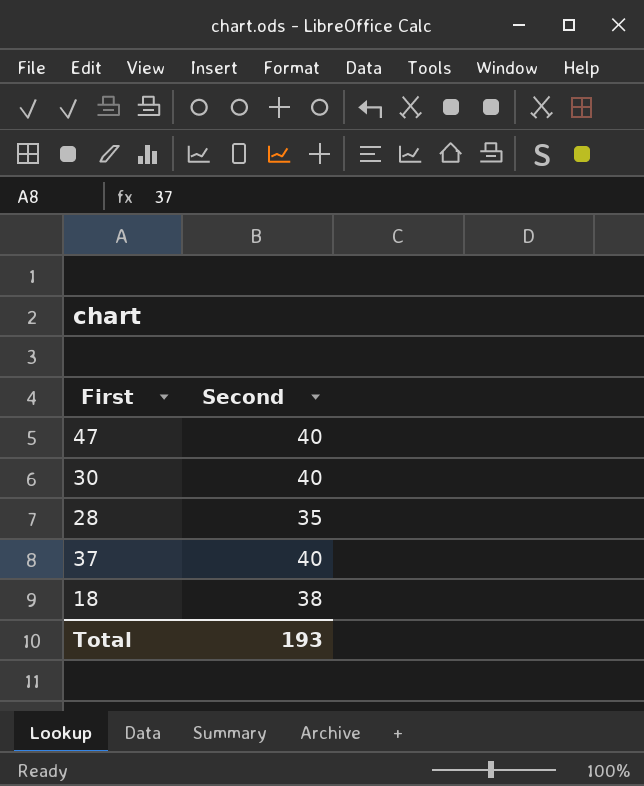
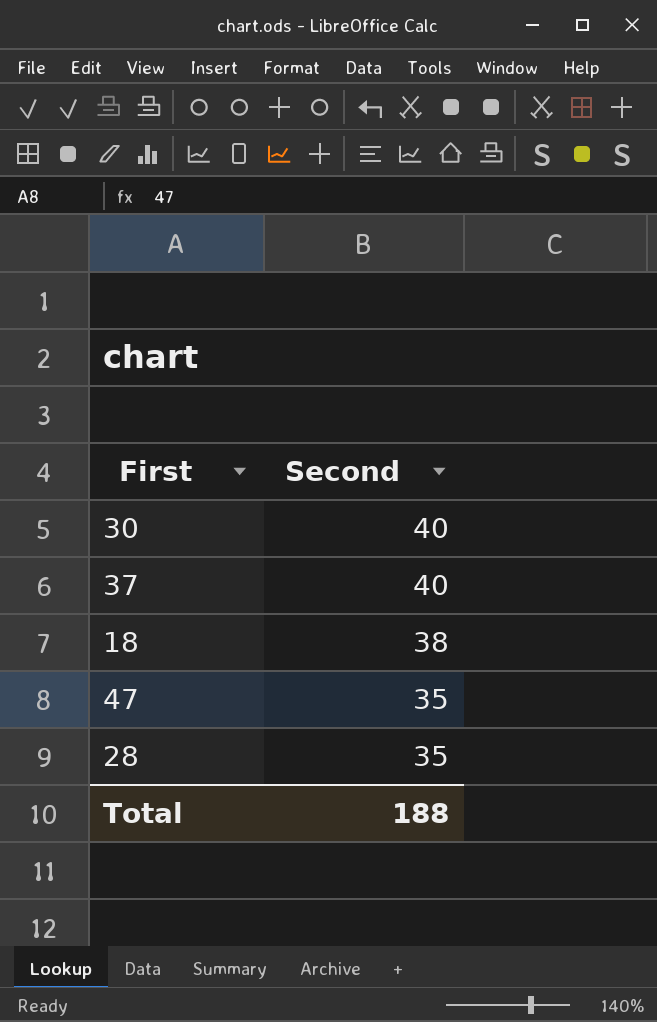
row order: none -> Second descending
47 | Second: 40 -> 35
Total | Second: 193 -> 188

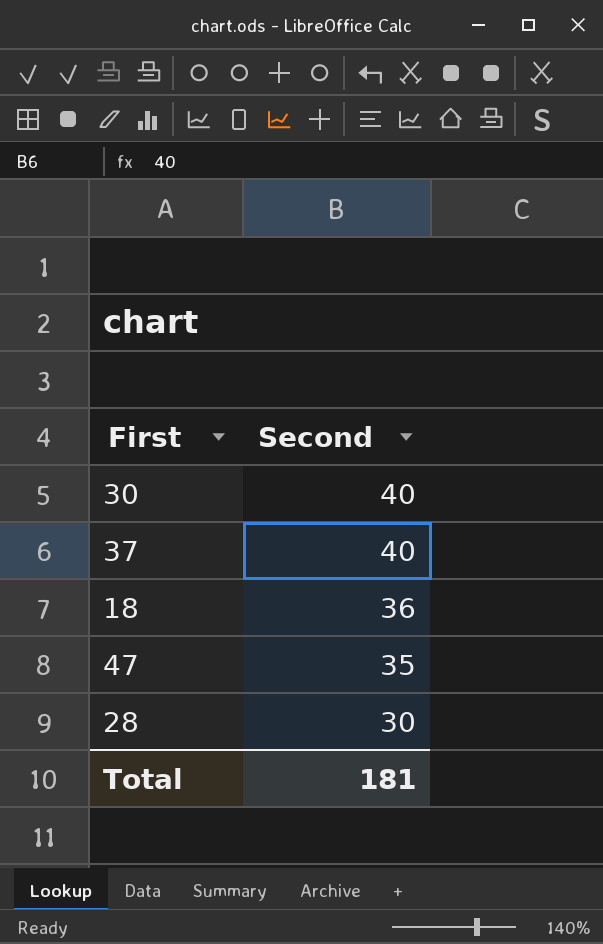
18 | Second: 38 -> 36
28 | Second: 35 -> 30
Total | Second: 188 -> 181

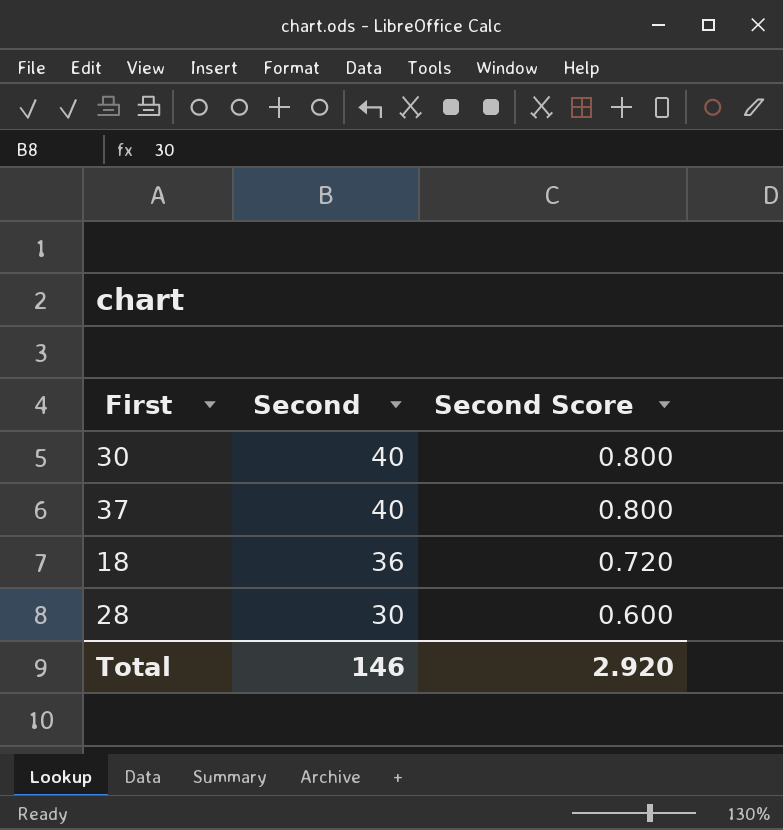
column Second Score | formula: none -> [Second] * 0.02
row 47: 35 -> none
Total | Second: 181 -> 146

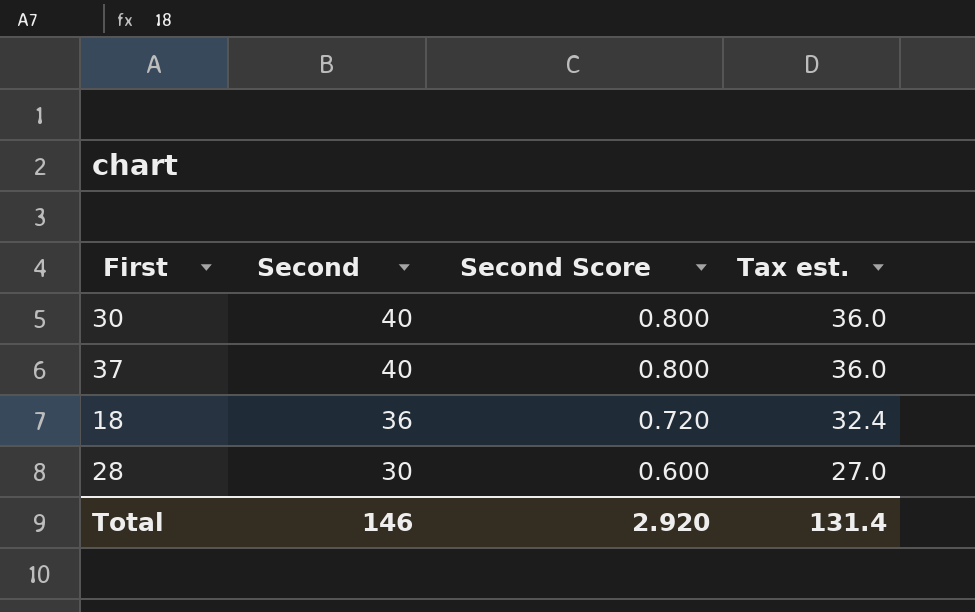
column Tax est. | formula: none -> [Second] * 0.9

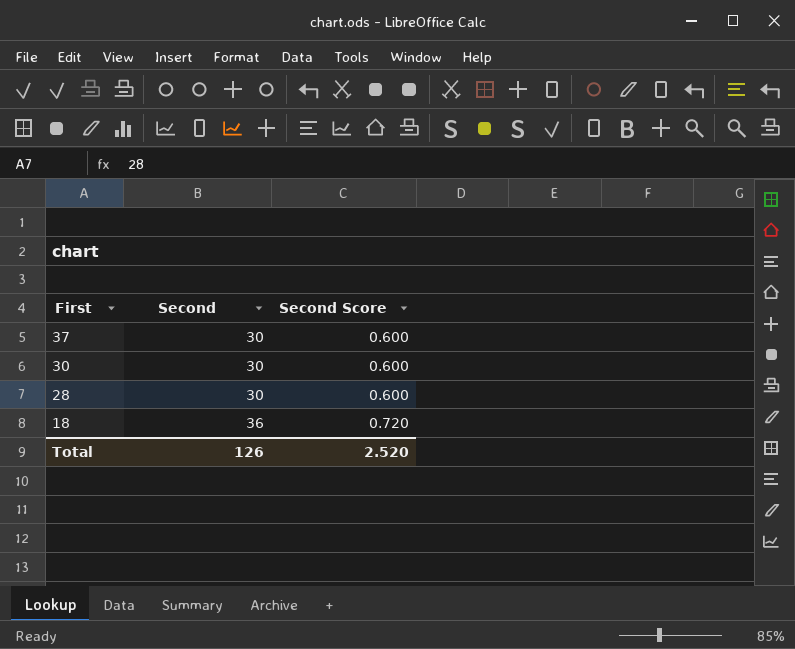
row order: Second descending -> First descending
column Tax est. | formula: [Second] * 0.9 -> none
37 | Second: 40 -> 30
37 | Second Score: 0.800 -> 0.600
30 | Second: 40 -> 30
30 | Second Score: 0.800 -> 0.600
Total | Second: 146 -> 126
Total | Second Score: 2.920 -> 2.520

